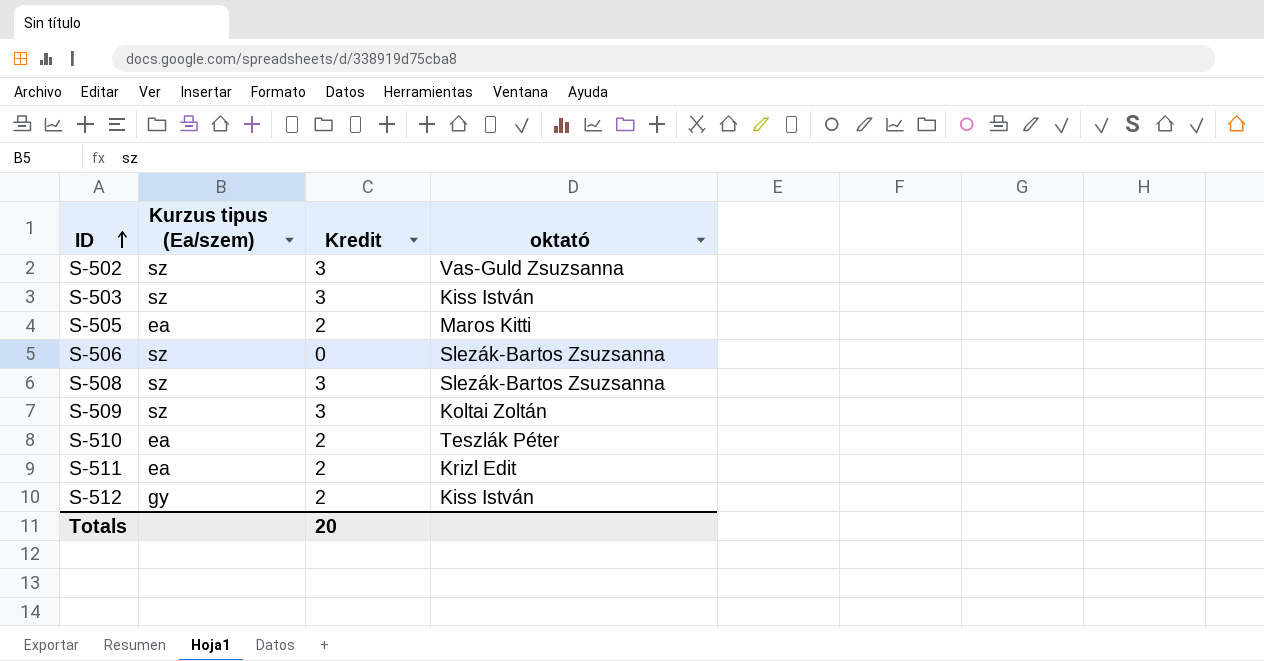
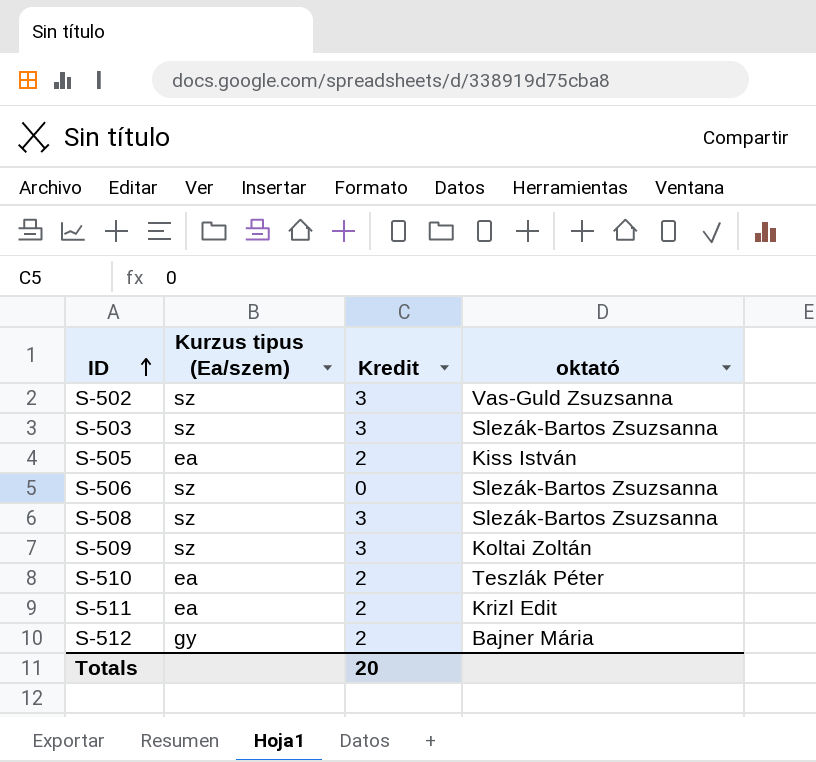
S-503 | oktató: Kiss István -> Slezák-Bartos Zsuzsanna
S-505 | oktató: Maros Kitti -> Kiss István
S-512 | oktató: Kiss István -> Bajner Mária

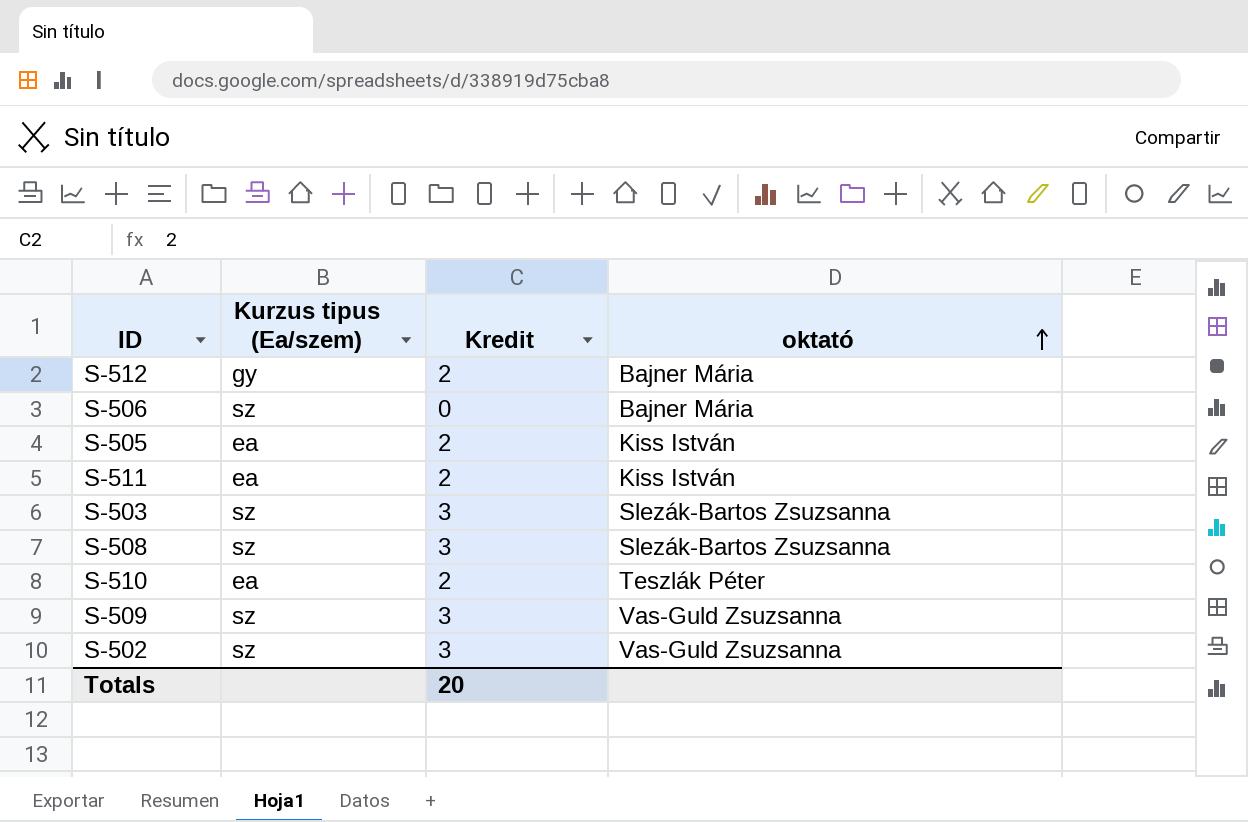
row order: ID ascending -> oktató ascending
S-506 | oktató: Slezák-Bartos Zsuzsanna -> Bajner Mária
S-511 | oktató: Krizl Edit -> Kiss István
S-509 | oktató: Koltai Zoltán -> Vas-Guld Zsuzsanna

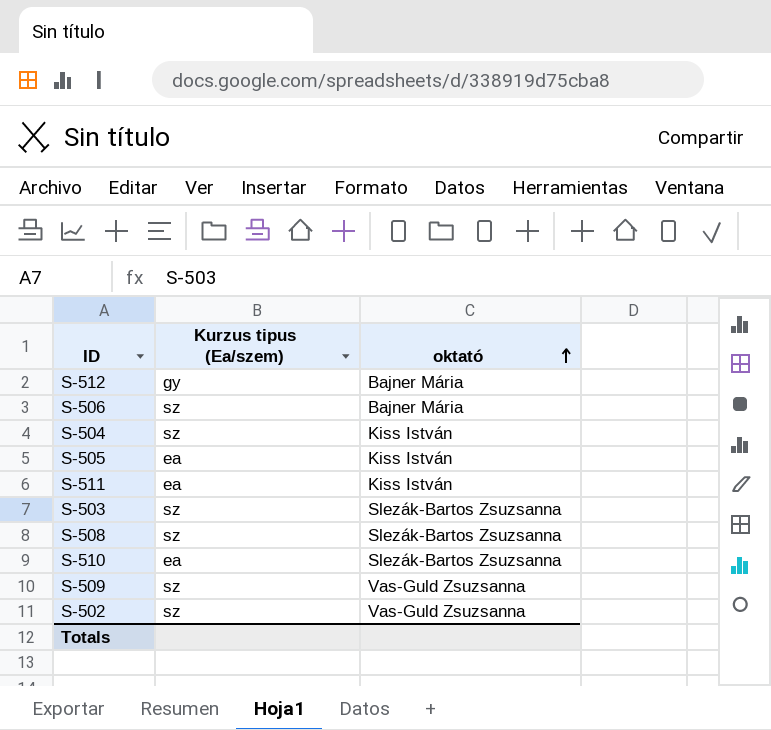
column Kredit | position: 3 -> none
row S-504: none -> sz | Kiss István
S-510 | oktató: Teszlák Péter -> Slezák-Bartos Zsuzsanna

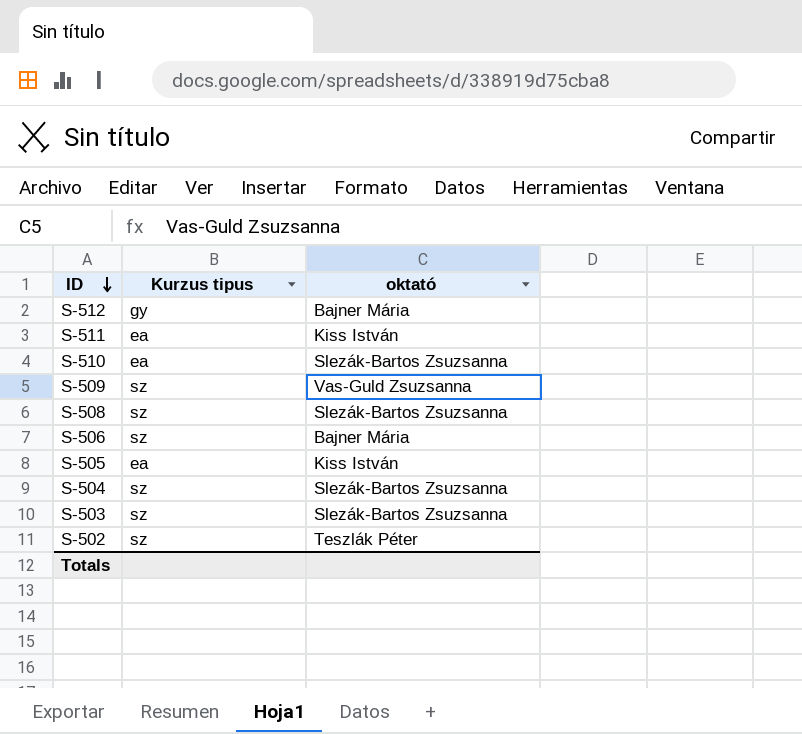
row order: oktató ascending -> ID descending
column name: Kurzus tipus (Ea/szem) -> Kurzus tipus
S-504 | oktató: Kiss István -> Slezák-Bartos Zsuzsanna
S-502 | oktató: Vas-Guld Zsuzsanna -> Teszlák Péter

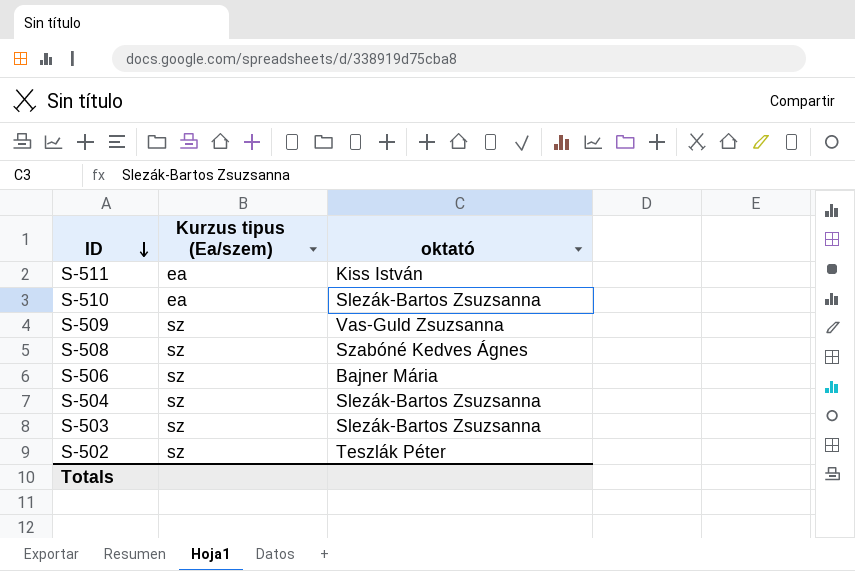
column name: Kurzus tipus -> Kurzus tipus (Ea/szem)
row S-512: gy | Bajner Mária -> none
row S-505: ea | Kiss István -> none
S-508 | oktató: Slezák-Bartos Zsuzsanna -> Szabóné Kedves Ágnes

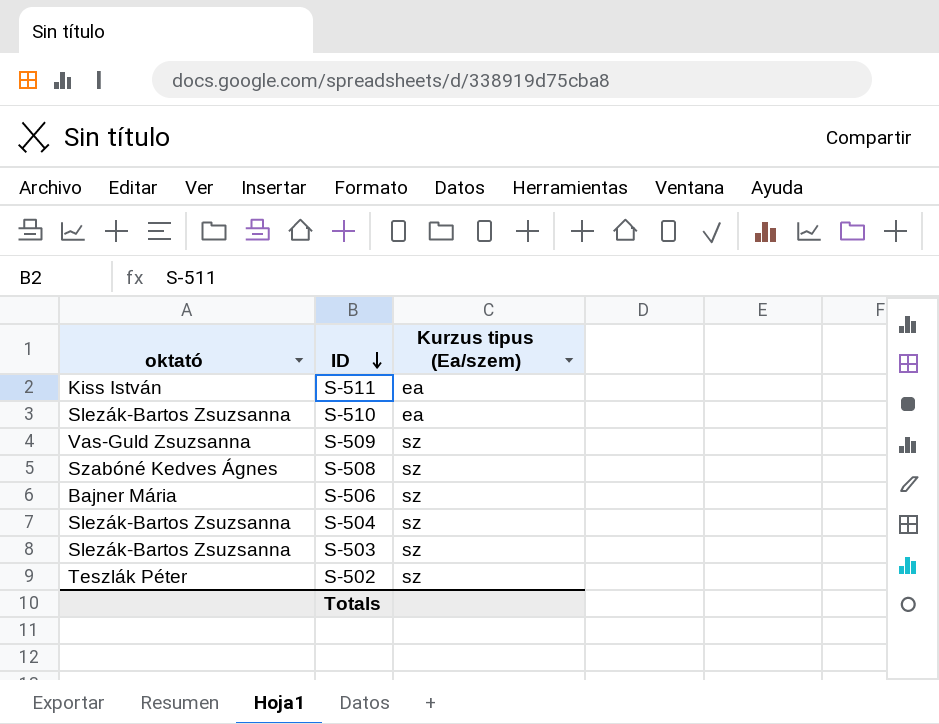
column oktató | position: 3 -> 1

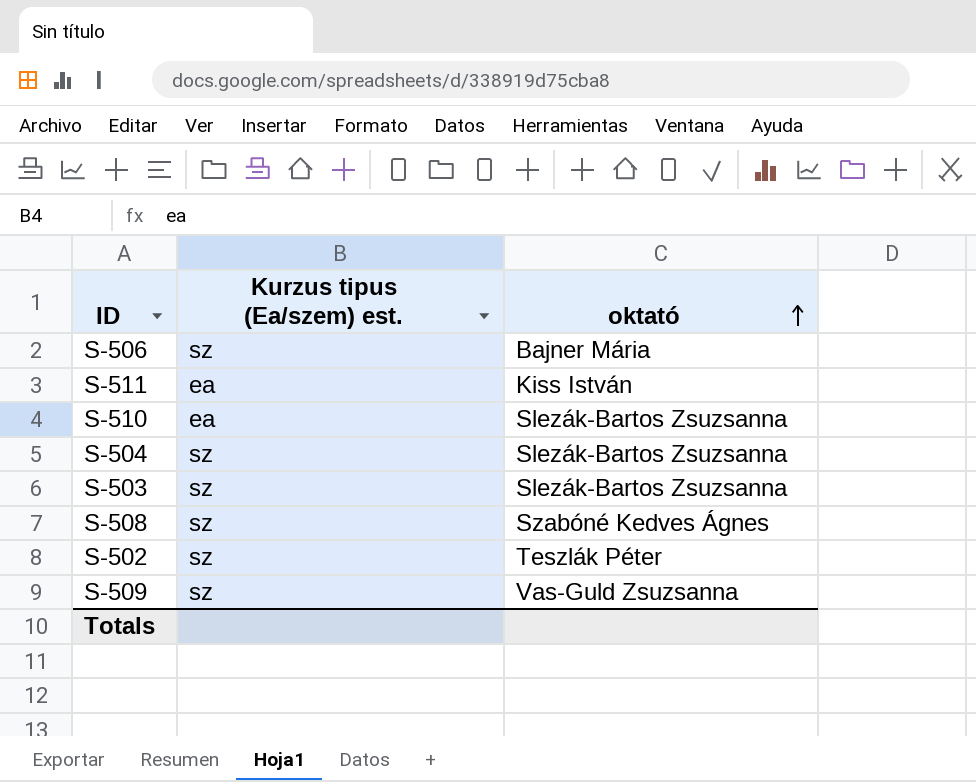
row order: ID descending -> oktató ascending
column name: Kurzus tipus (Ea/szem) -> Kurzus tipus (Ea/szem) est.
column oktató | position: 1 -> 3

